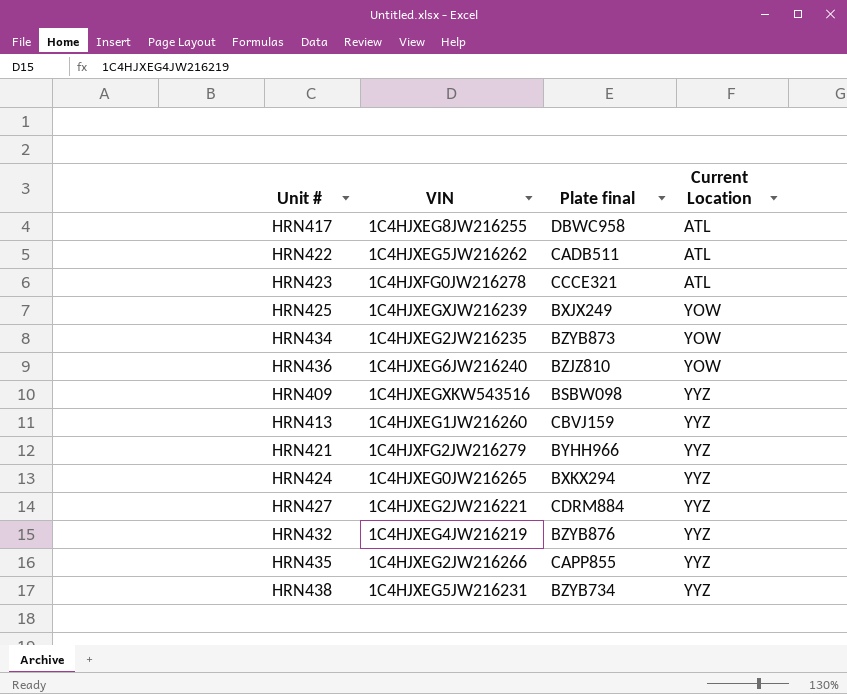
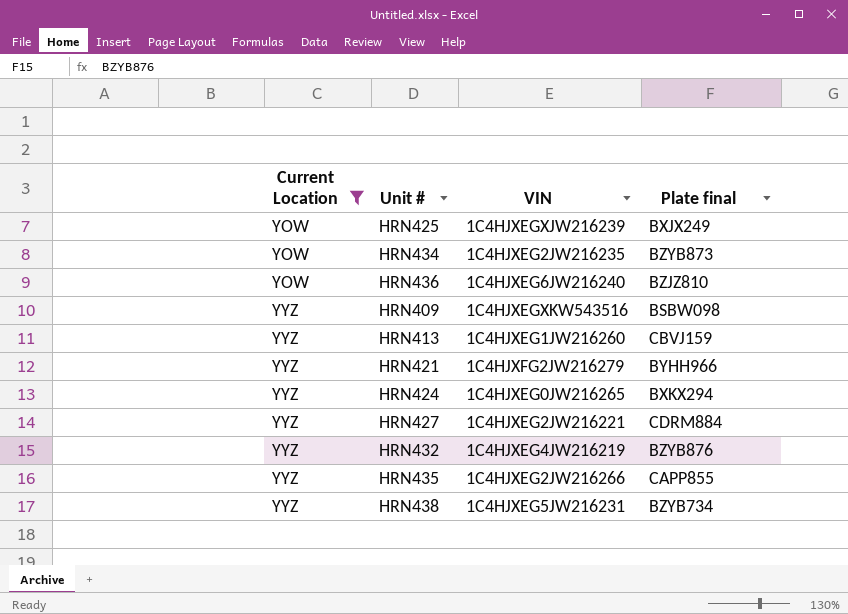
filter: none -> Current Location != ATL
column Current Location | position: 4 -> 1

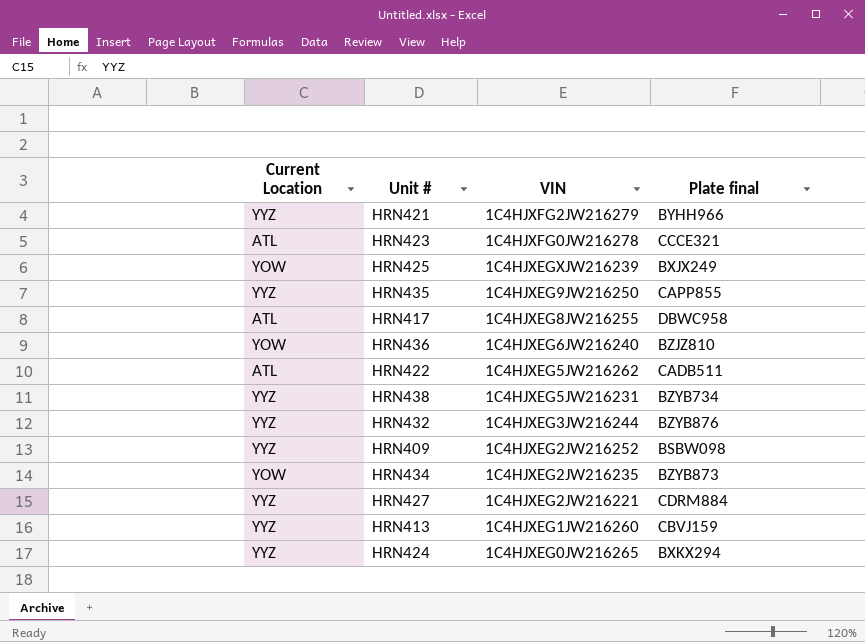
filter: Current Location != ATL -> none
row order: Current Location ascending -> VIN descending
HRN435 | VIN: 1C4HJXEG2JW216266 -> 1C4HJXEG9JW216250
HRN432 | VIN: 1C4HJXEG4JW216219 -> 1C4HJXEG3JW216244
HRN409 | VIN: 1C4HJXEGXKW543516 -> 1C4HJXEG2JW216252

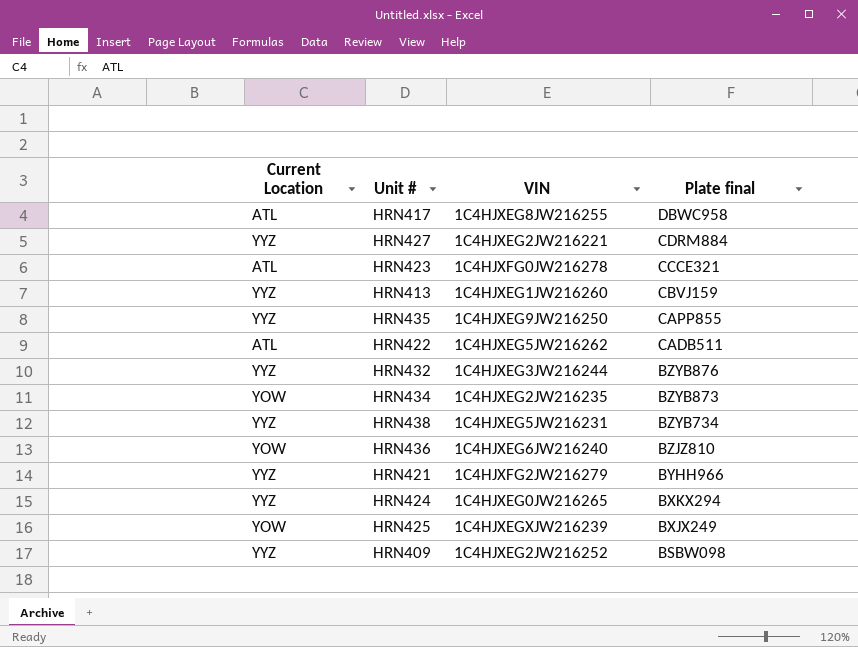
row order: VIN descending -> Plate final descending

